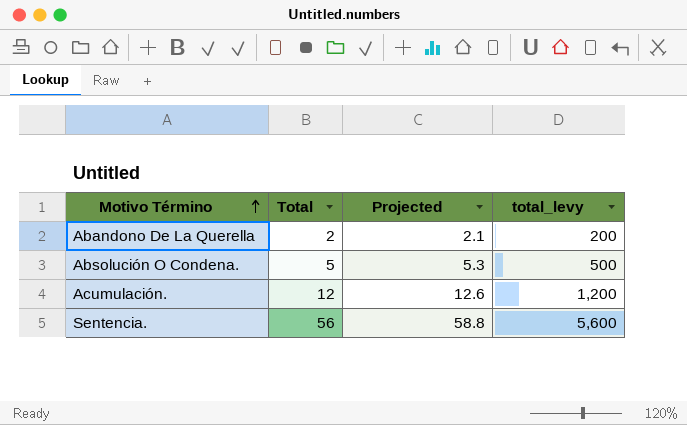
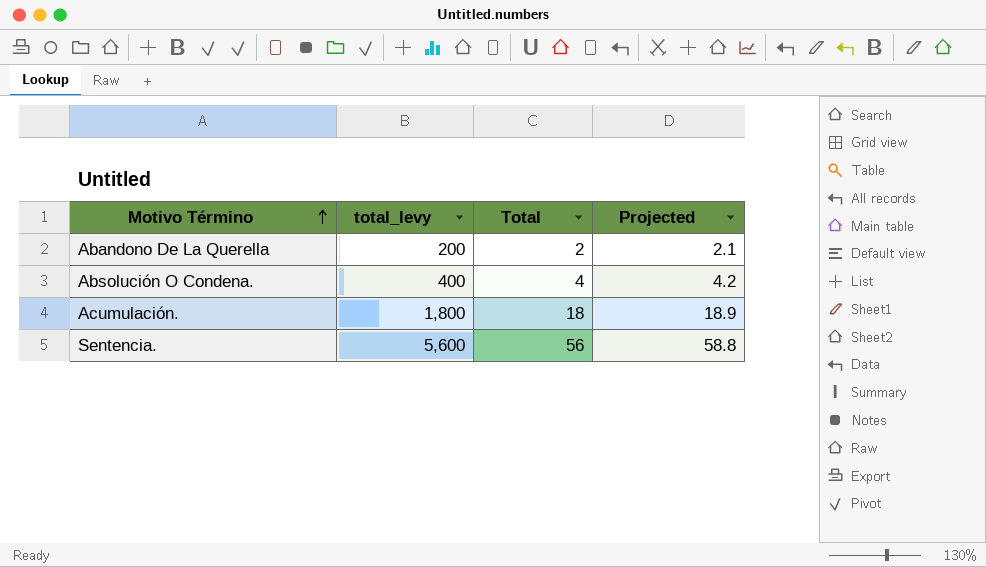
column total_levy | position: 4 -> 2
Absolución O Condena. | total_levy: 500 -> 400
Absolución O Condena. | Total: 5 -> 4
Absolución O Condena. | Projected: 5.3 -> 4.2
Acumulación. | total_levy: 1,200 -> 1,800
Acumulación. | Total: 12 -> 18
Acumulación. | Projected: 12.6 -> 18.9

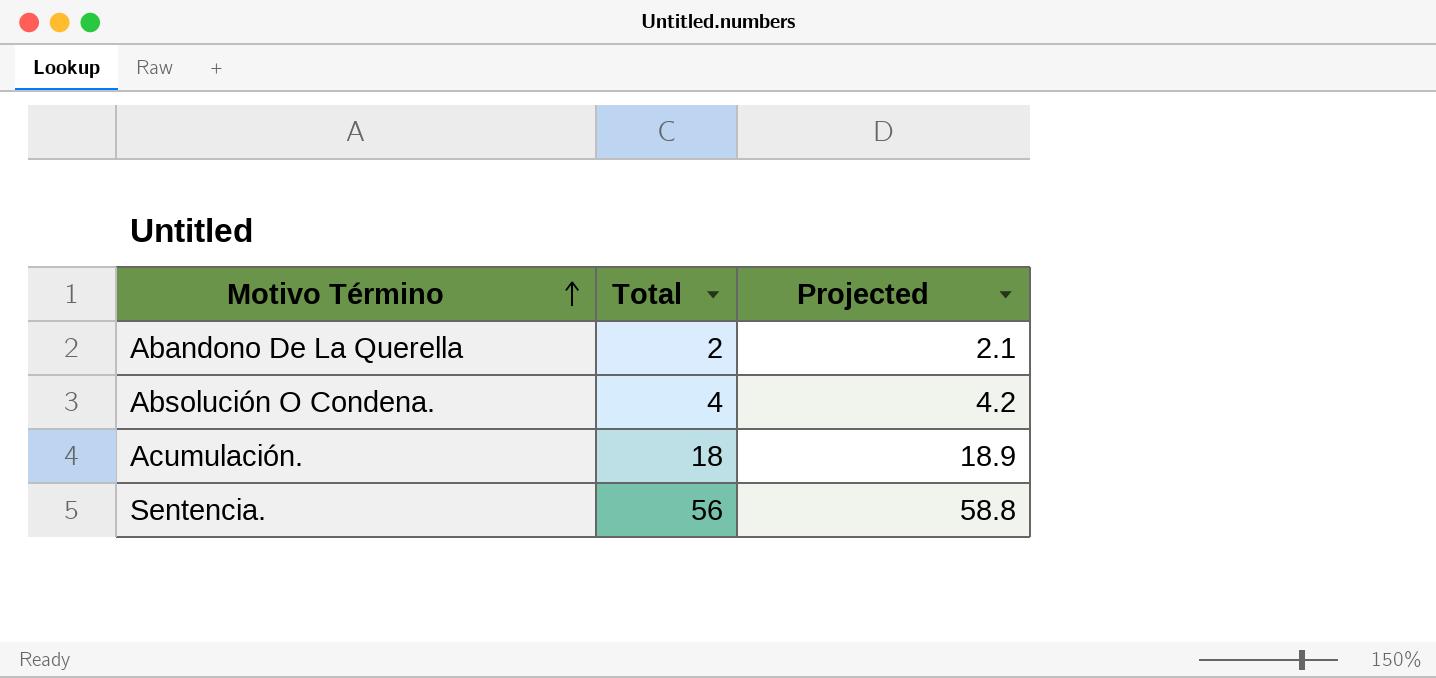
column total_levy | formula: [Total] * 100 -> none

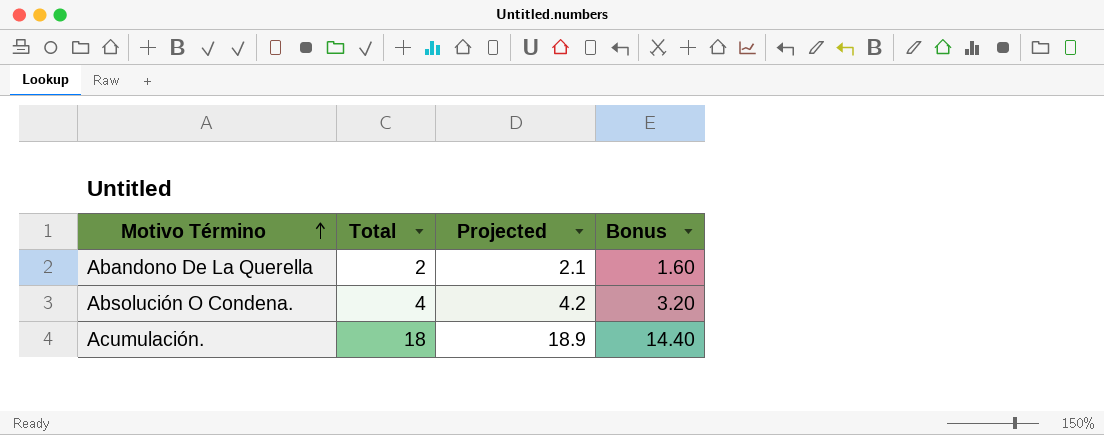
column Bonus | formula: none -> [Total] * 0.8
row Sentencia.: 56 | 58.8 -> none

